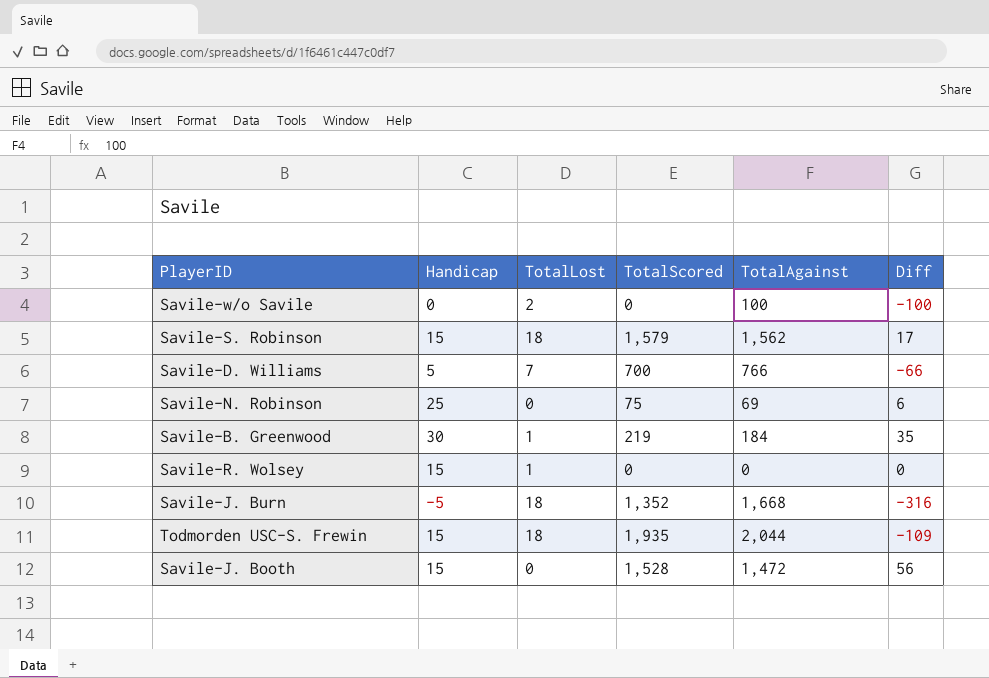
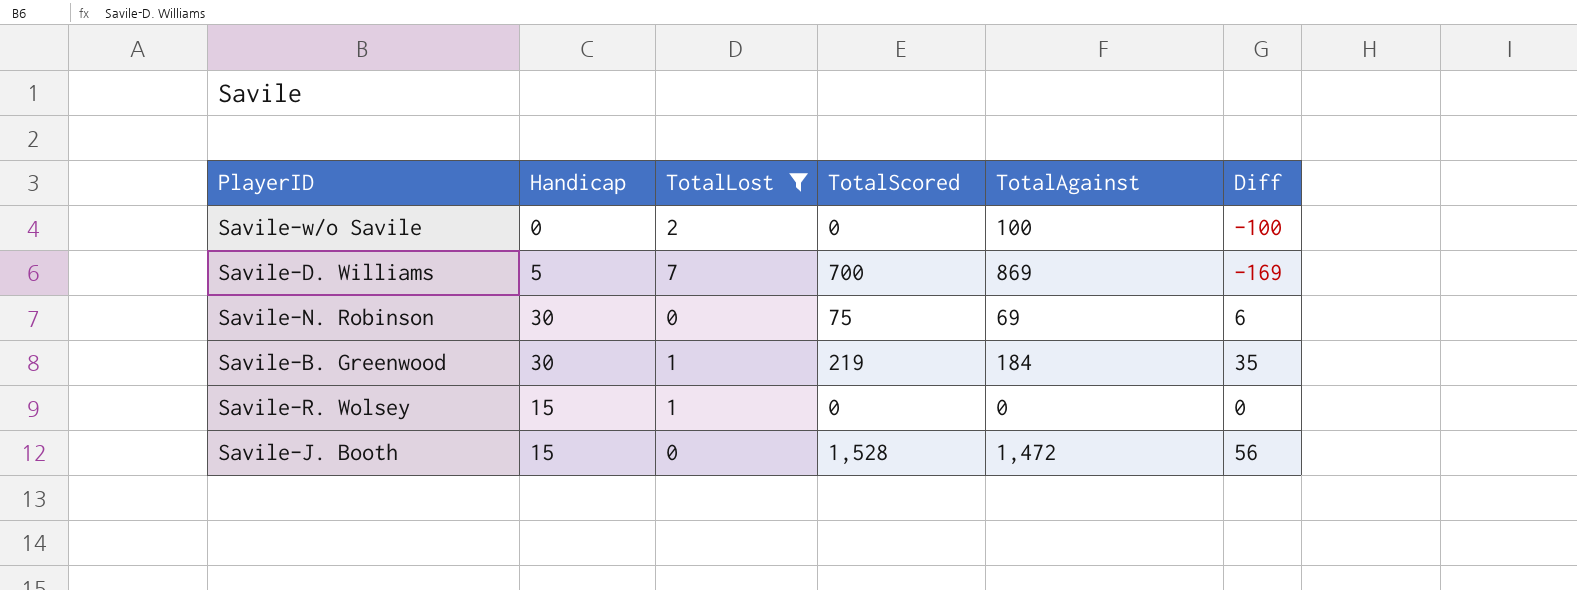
filter: none -> TotalLost != 18
Savile-D. Williams | TotalAgainst: 766 -> 869
Savile-D. Williams | Diff: -66 -> -169
Savile-N. Robinson | Handicap: 25 -> 30

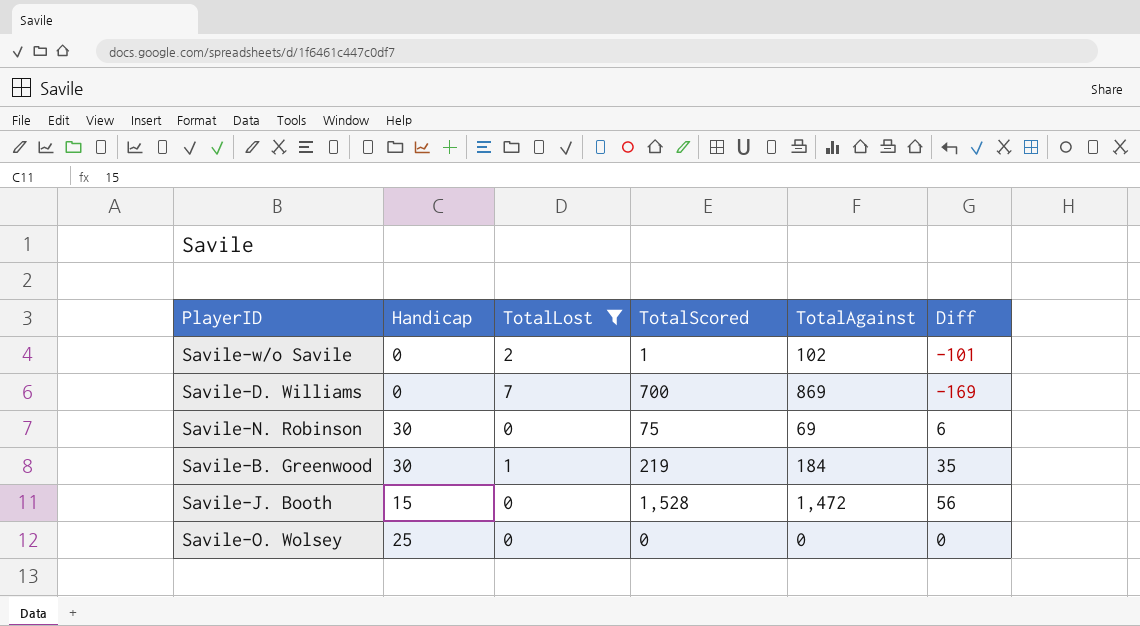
row Savile-R. Wolsey: 15 | 1 | 0 | 0 | 0 -> none
Savile-w/o Savile | TotalScored: 0 -> 1
Savile-w/o Savile | TotalAgainst: 100 -> 102
Savile-w/o Savile | Diff: -100 -> -101
Savile-D. Williams | Handicap: 5 -> 0
row Savile-O. Wolsey: none -> 25 | 0 | 0 | 0 | 0

